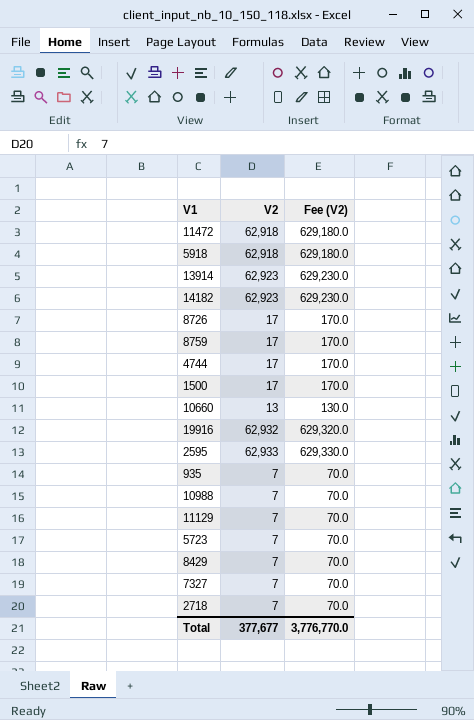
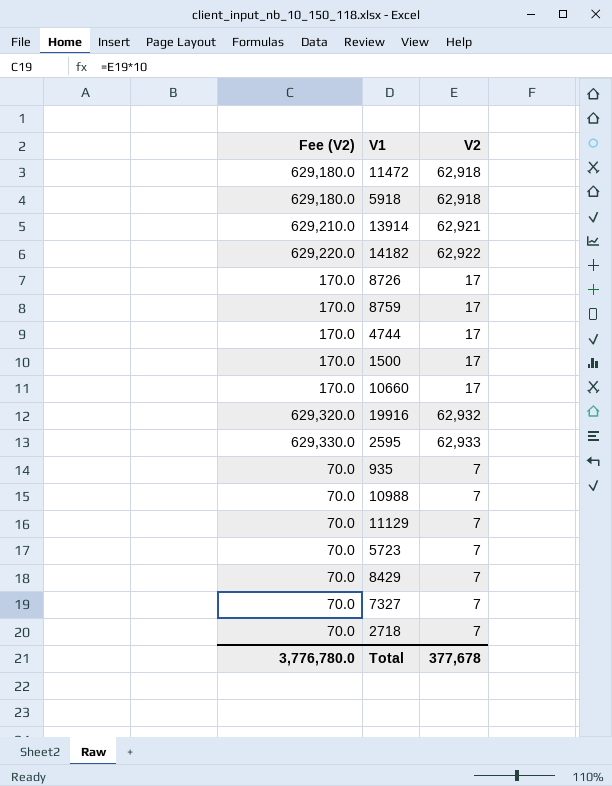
column Fee (V2) | position: 3 -> 1
13914 | Fee (V2): 629,230.0 -> 629,210.0
13914 | V2: 62,923 -> 62,921
14182 | Fee (V2): 629,230.0 -> 629,220.0
14182 | V2: 62,923 -> 62,922
10660 | Fee (V2): 130.0 -> 170.0
10660 | V2: 13 -> 17
Total | Fee (V2): 3,776,770.0 -> 3,776,780.0
Total | V2: 377,677 -> 377,678

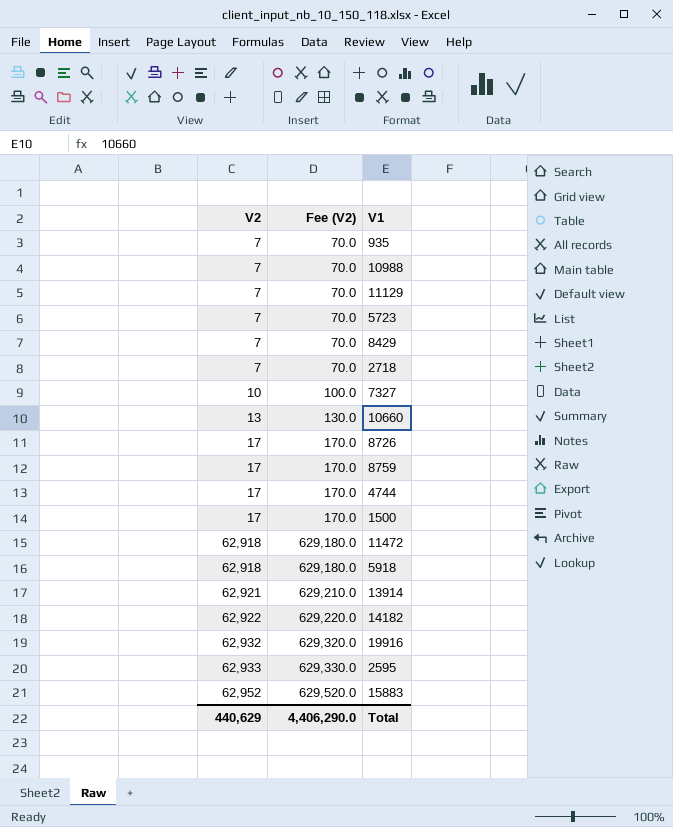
row order: none -> V2 ascending
column V2 | position: 3 -> 1
7327 | V2: 7 -> 10
7327 | Fee (V2): 70.0 -> 100.0
10660 | V2: 17 -> 13
10660 | Fee (V2): 170.0 -> 130.0
row 15883: none -> 62,952 | 629,520.0
Total | V2: 377,678 -> 440,629
Total | Fee (V2): 3,776,780.0 -> 4,406,290.0

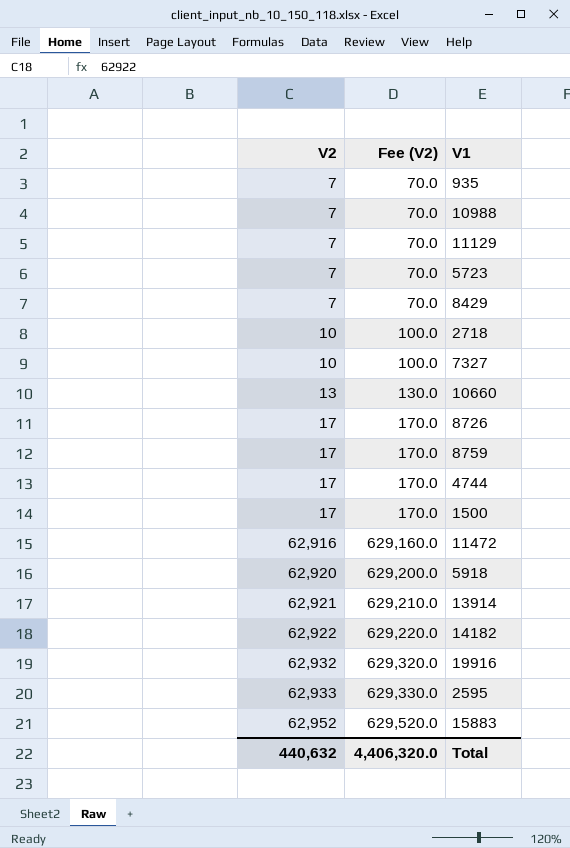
2718 | V2: 7 -> 10
2718 | Fee (V2): 70.0 -> 100.0
11472 | V2: 62,918 -> 62,916
11472 | Fee (V2): 629,180.0 -> 629,160.0
5918 | V2: 62,918 -> 62,920
5918 | Fee (V2): 629,180.0 -> 629,200.0
Total | V2: 440,629 -> 440,632
Total | Fee (V2): 4,406,290.0 -> 4,406,320.0

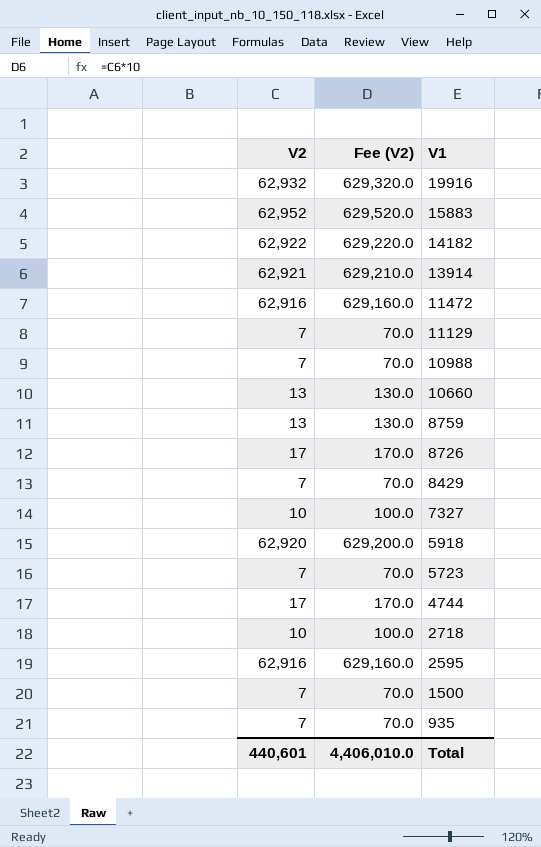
row order: V2 ascending -> V1 descending
8759 | V2: 17 -> 13
8759 | Fee (V2): 170.0 -> 130.0
2595 | V2: 62,933 -> 62,916
2595 | Fee (V2): 629,330.0 -> 629,160.0
1500 | V2: 17 -> 7
1500 | Fee (V2): 170.0 -> 70.0
Total | V2: 440,632 -> 440,601
Total | Fee (V2): 4,406,320.0 -> 4,406,010.0

